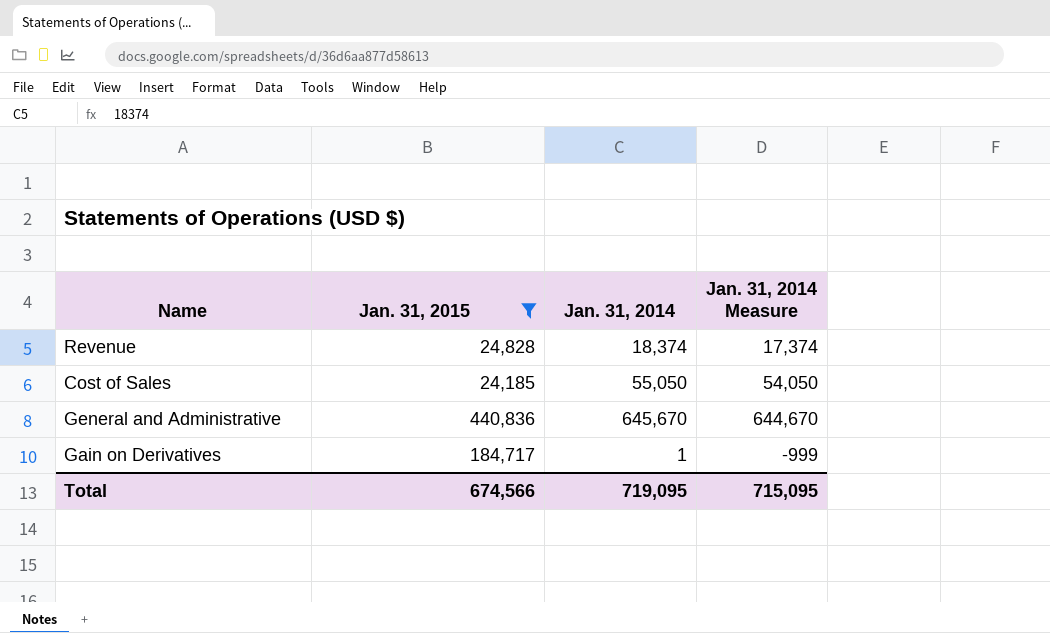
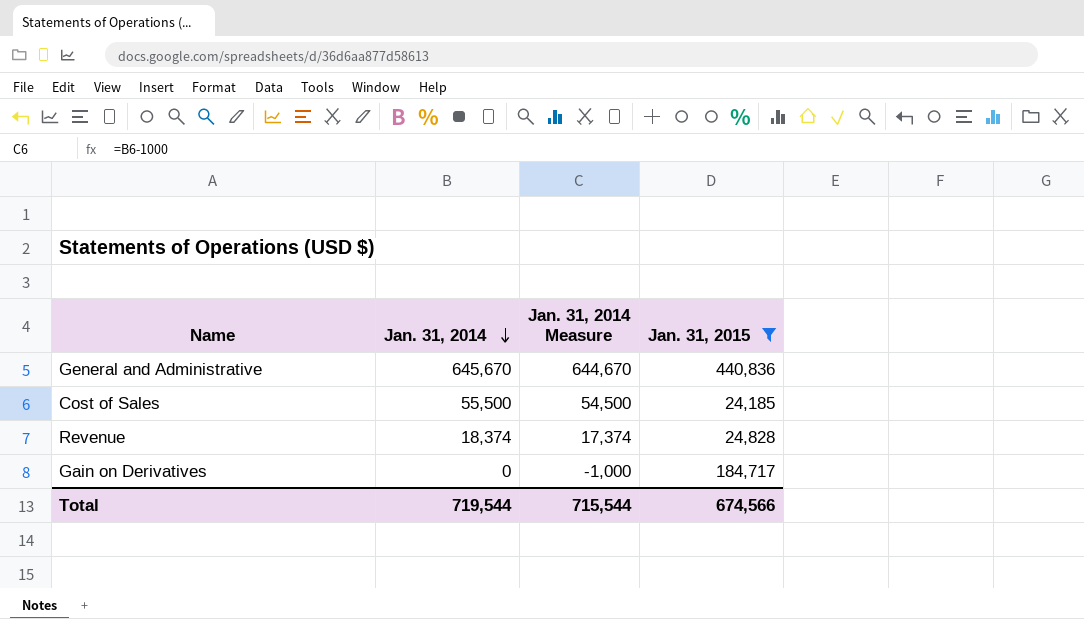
row order: none -> Jan. 31, 2014 descending
column Jan. 31, 2015 | position: 2 -> 4
Cost of Sales | Jan. 31, 2014: 55,050 -> 55,500
Cost of Sales | Jan. 31, 2014 Measure: 54,050 -> 54,500
Gain on Derivatives | Jan. 31, 2014: 1 -> 0
Gain on Derivatives | Jan. 31, 2014 Measure: -999 -> -1,000
Total | Jan. 31, 2014: 719,095 -> 719,544
Total | Jan. 31, 2014 Measure: 715,095 -> 715,544

